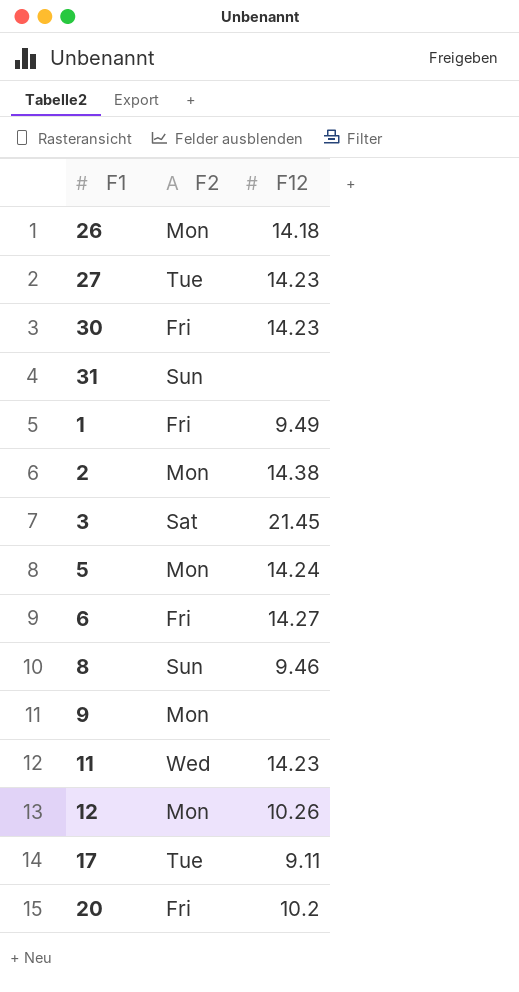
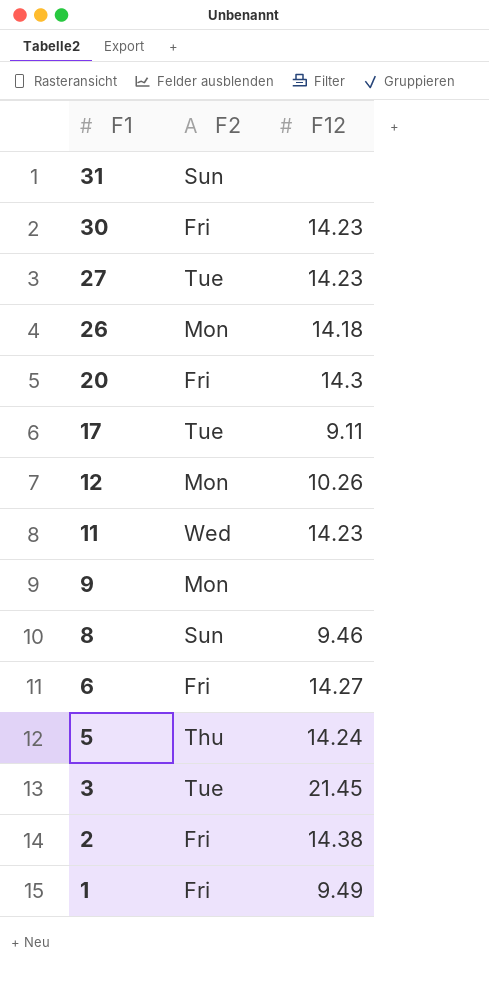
row order: none -> F1 descending
20 | F12: 10.2 -> 14.3
5 | F2: Mon -> Thu
3 | F2: Sat -> Tue
2 | F2: Mon -> Fri

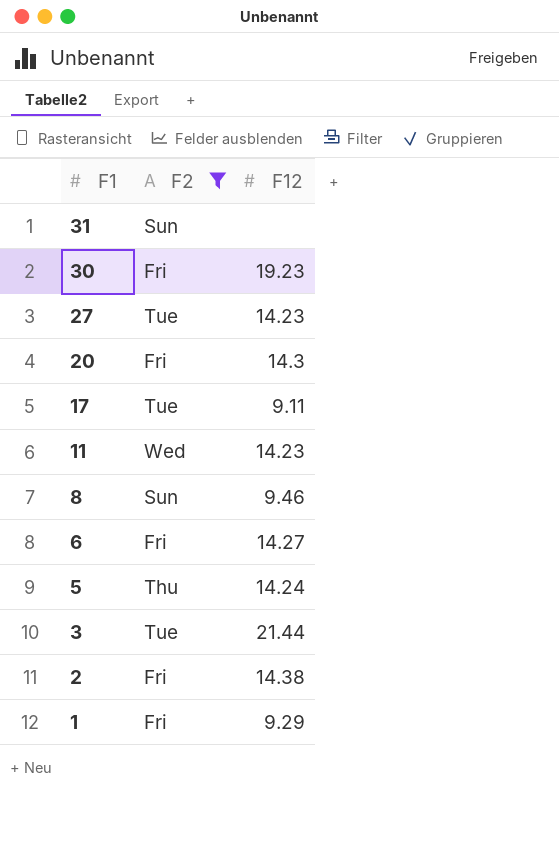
filter: none -> F2 != Mon
30 | F12: 14.23 -> 19.23
3 | F12: 21.45 -> 21.44
1 | F12: 9.49 -> 9.29

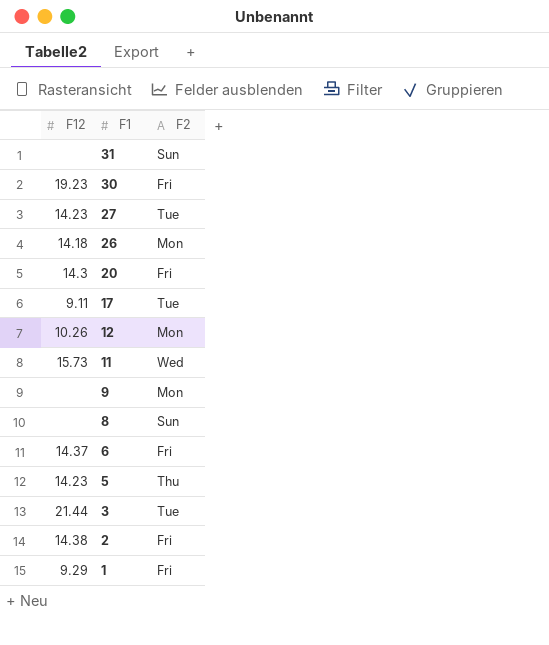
filter: F2 != Mon -> none
column F12 | position: 3 -> 1
11 | F12: 14.23 -> 15.73
8 | F12: 9.46 -> none
6 | F12: 14.27 -> 14.37
5 | F12: 14.24 -> 14.23

